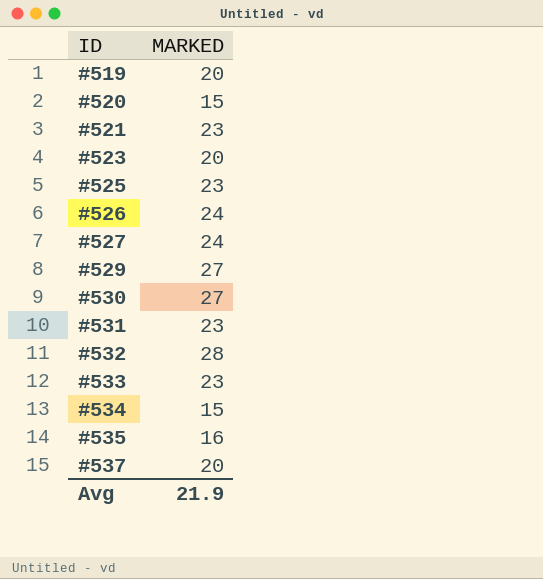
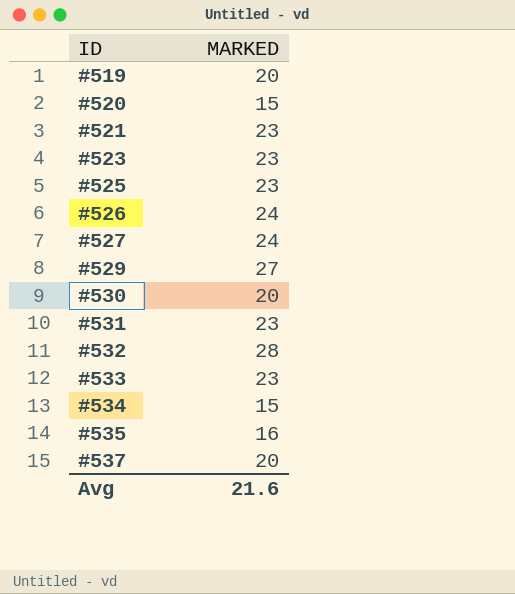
#523 | MARKED: 20 -> 23
#530 | MARKED: 27 -> 20
Avg | MARKED: 21.9 -> 21.6

